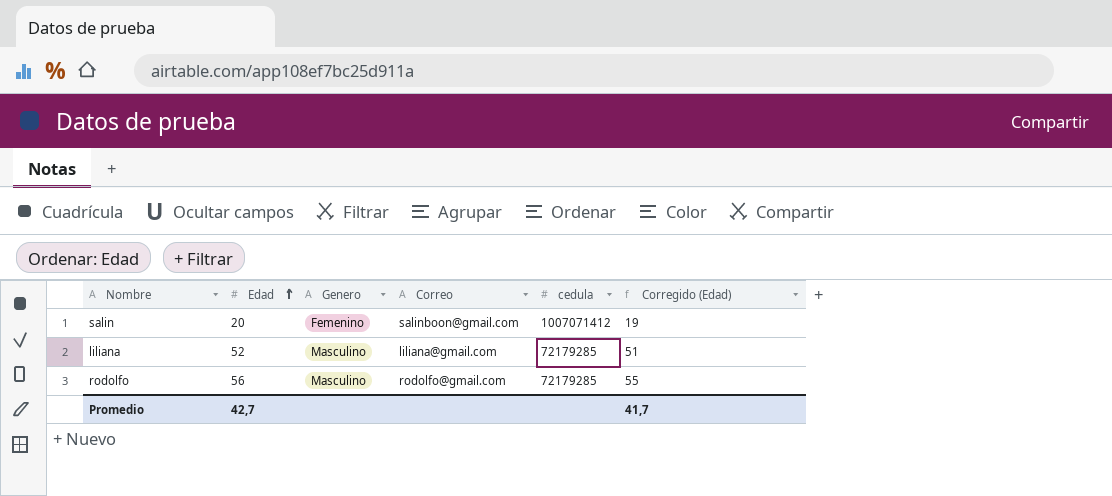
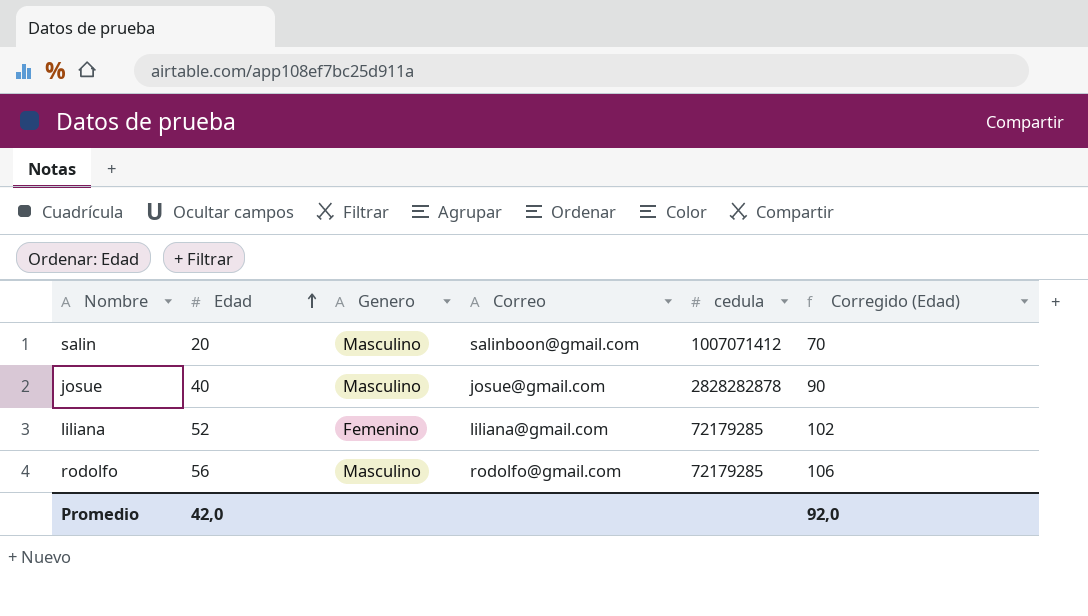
column Corregido (Edad) | formula: [Edad] - 1 -> [Edad] + 50
salin | Genero: Femenino -> Masculino
row josue: none -> 40 | Masculino | josue@gmail.com | 2828282878 | 90
liliana | Genero: Masculino -> Femenino
Promedio | Edad: 42,7 -> 42,0
Promedio | Corregido (Edad): 41,7 -> 92,0

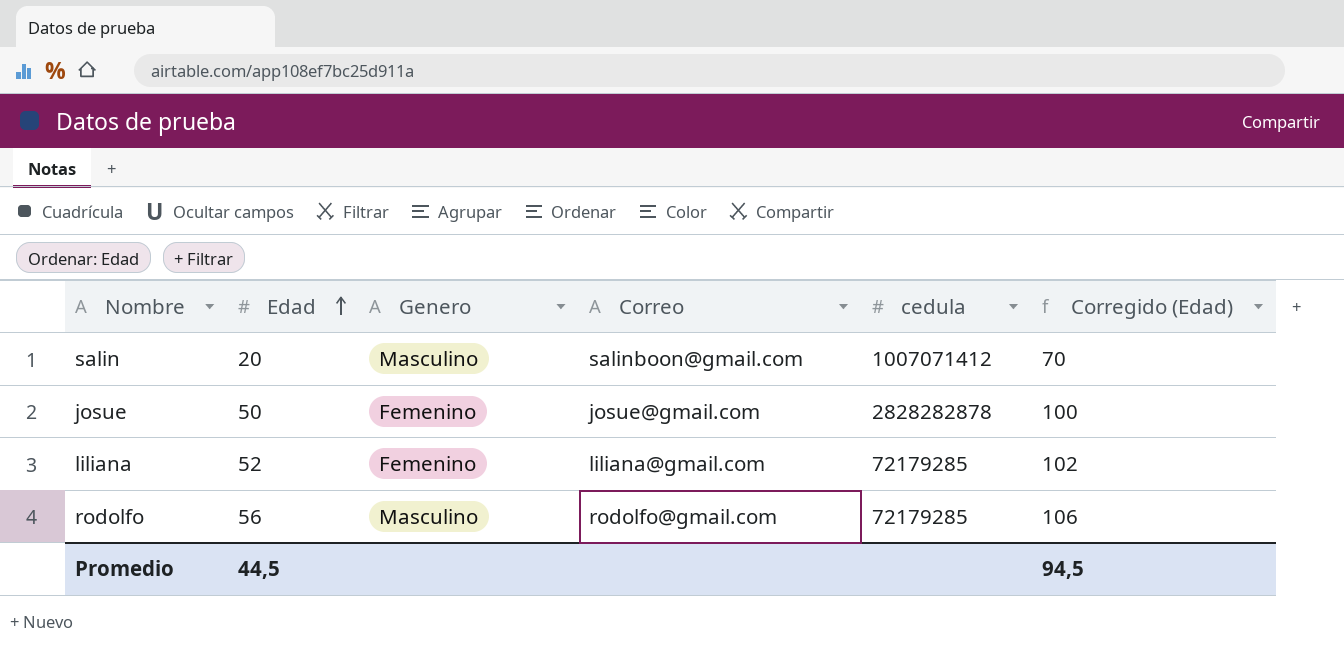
josue | Edad: 40 -> 50
josue | Genero: Masculino -> Femenino
josue | Corregido (Edad): 90 -> 100
Promedio | Edad: 42,0 -> 44,5
Promedio | Corregido (Edad): 92,0 -> 94,5

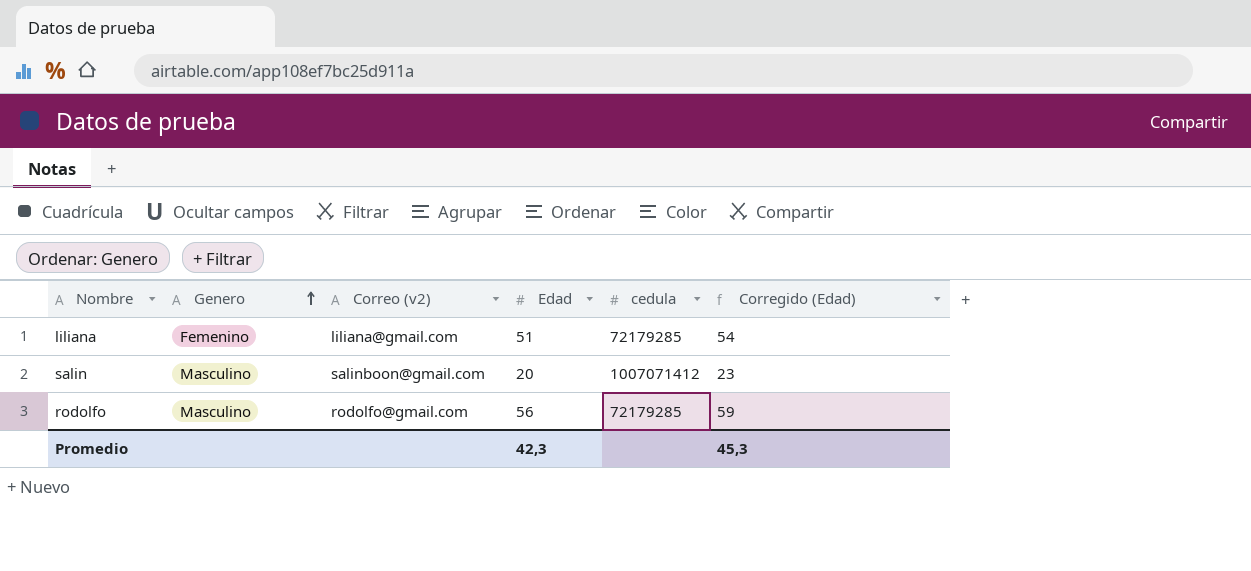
row order: Edad ascending -> Genero ascending
column name: Correo -> Correo (v2)
column Edad | position: 2 -> 4
column Corregido (Edad) | formula: [Edad] + 50 -> [Edad] + 3
row josue: 50 | Femenino | josue@gmail.com | 2828282878 | 100 -> none
liliana | Edad: 52 -> 51
Promedio | Edad: 44,5 -> 42,3
Promedio | Corregido (Edad): 94,5 -> 45,3

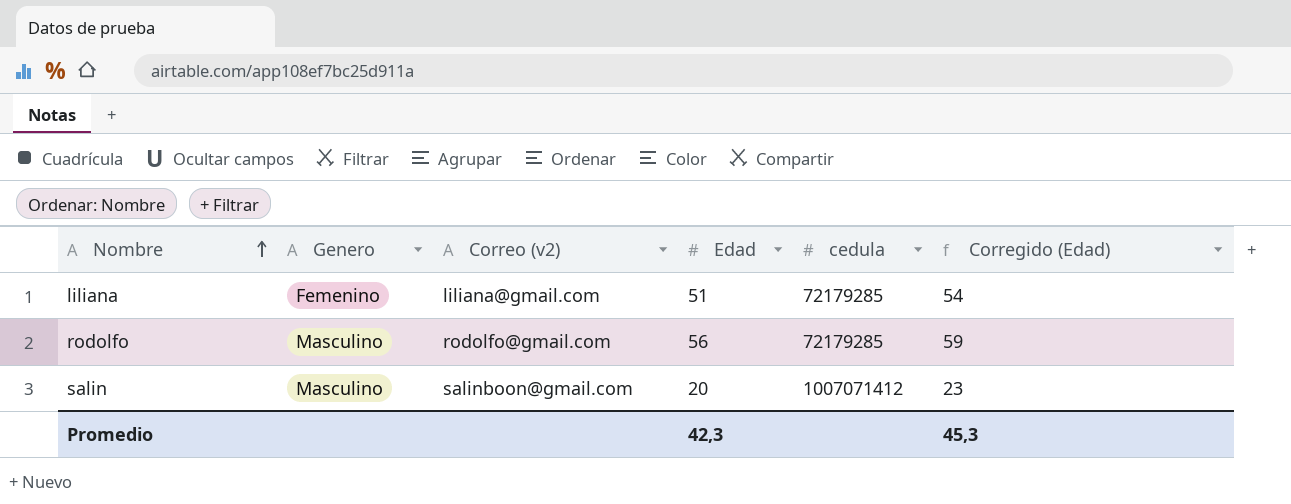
row order: Genero ascending -> Nombre ascending

